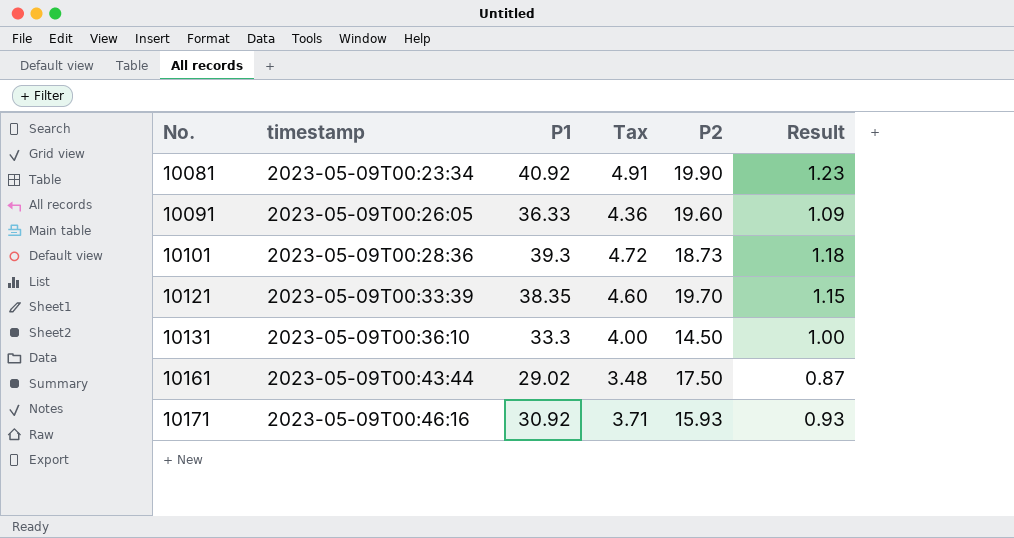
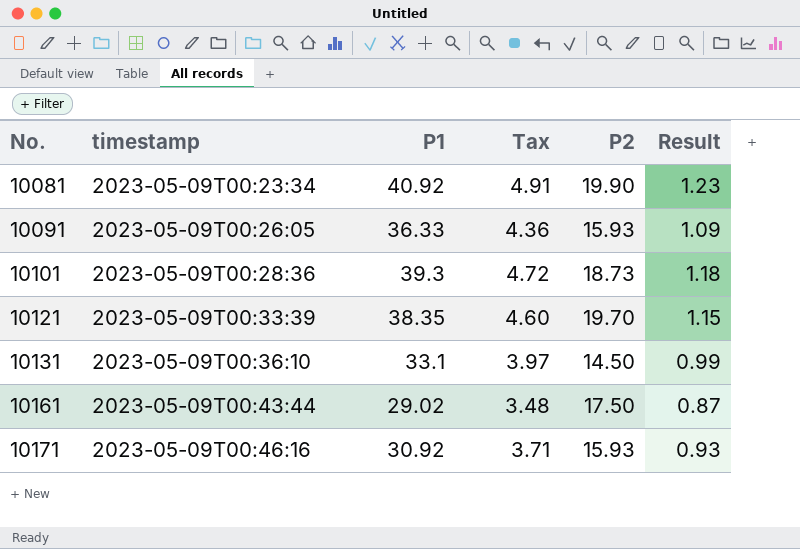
10091 | P2: 19.60 -> 15.93
10131 | P1: 33.3 -> 33.1
10131 | Tax: 4.00 -> 3.97
10131 | Result: 1.00 -> 0.99

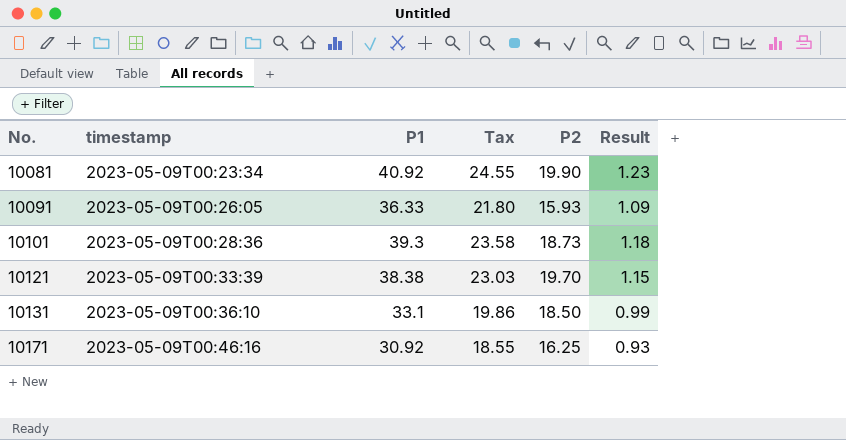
column Tax | formula: [P1] * 0.12 -> [P1] * 0.6
row 10161: 2023-05-09T00:43:44 | 29.02 | 3.48 | 17.50 | 0.87 -> none
10121 | P1: 38.35 -> 38.38
10131 | P2: 14.50 -> 18.50
10171 | P2: 15.93 -> 16.25

